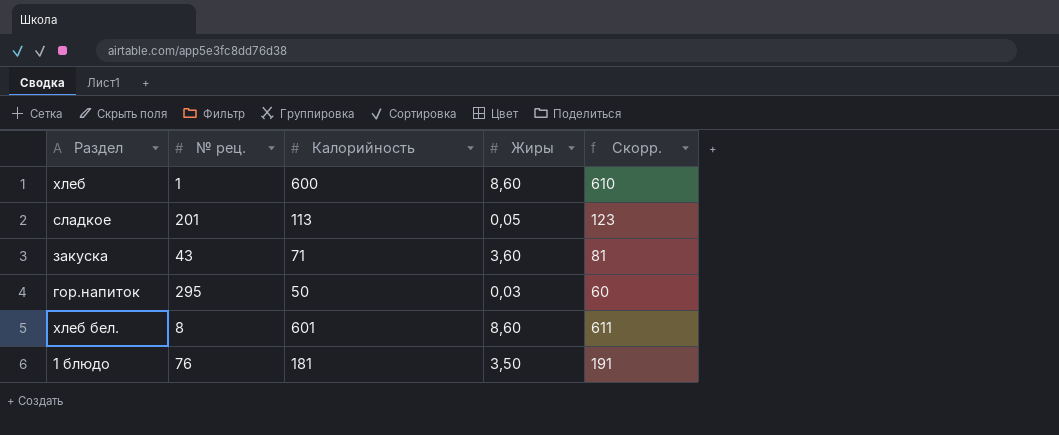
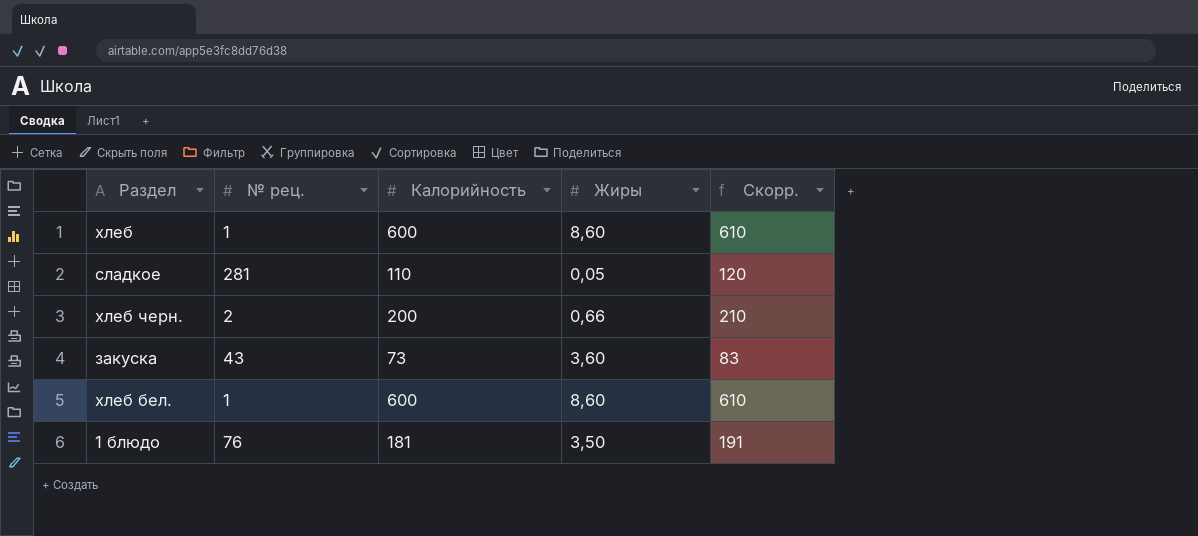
row гор.напиток: 295 | 50 | 0,03 | 60 -> none
сладкое | № рец.: 201 -> 281
сладкое | Калорийность: 113 -> 110
сладкое | Скорр.: 123 -> 120
row хлеб черн.: none -> 2 | 200 | 0,66 | 210
закуска | Калорийность: 71 -> 73
закуска | Скорр.: 81 -> 83
хлеб бел. | № рец.: 8 -> 1
хлеб бел. | Калорийность: 601 -> 600
хлеб бел. | Скорр.: 611 -> 610

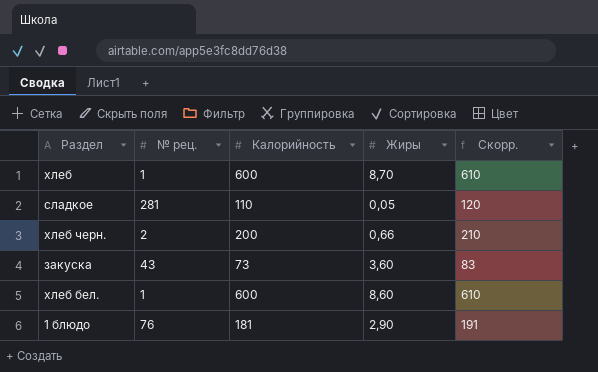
хлеб | Жиры: 8,60 -> 8,70
1 блюдо | Жиры: 3,50 -> 2,90

